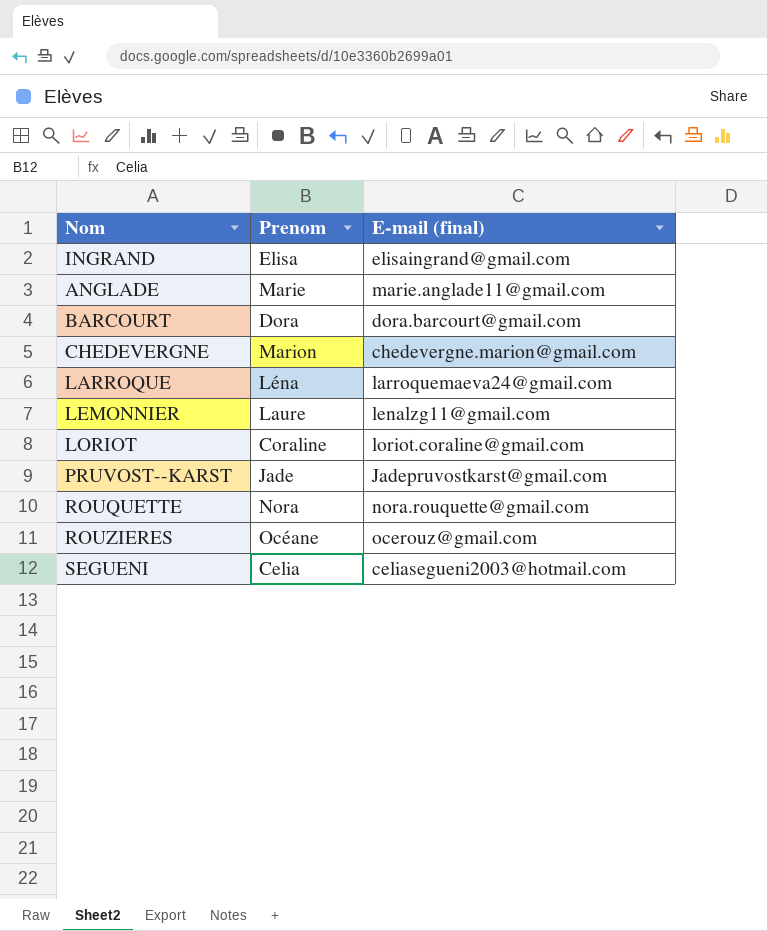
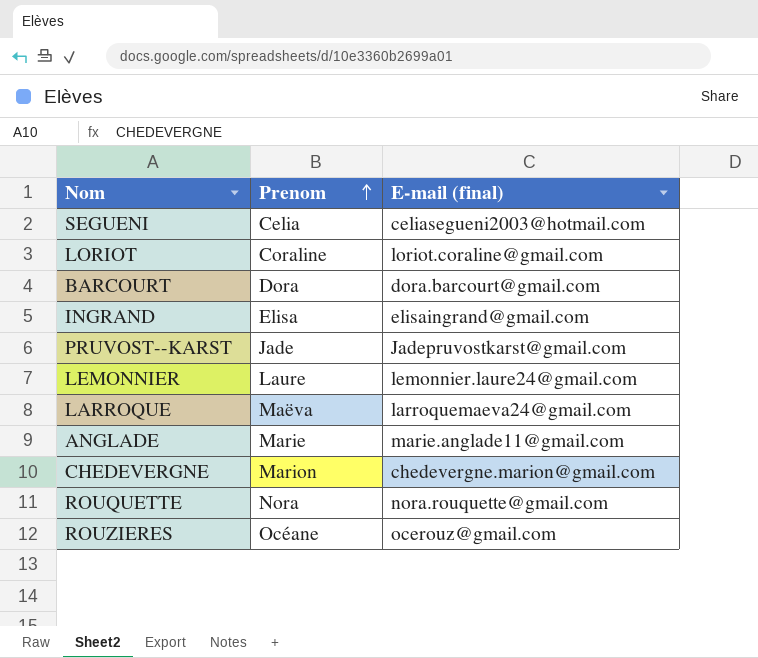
row order: none -> Prenom ascending
LEMONNIER | E-mail (final): lenalzg11@gmail.com -> lemonnier.laure24@gmail.com
LARROQUE | Prenom: Léna -> Maëva

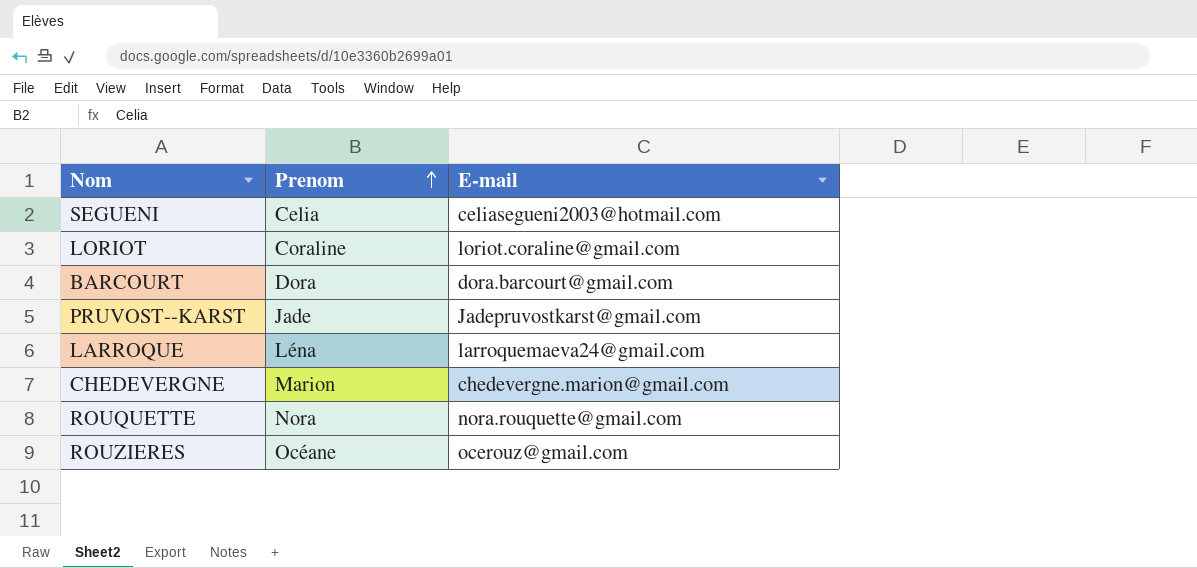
column name: E-mail (final) -> E-mail
row INGRAND: Elisa | elisaingrand@gmail.com -> none
row LEMONNIER: Laure | lemonnier.laure24@gmail.com -> none
row ANGLADE: Marie | marie.anglade11@gmail.com -> none
LARROQUE | Prenom: Maëva -> Léna

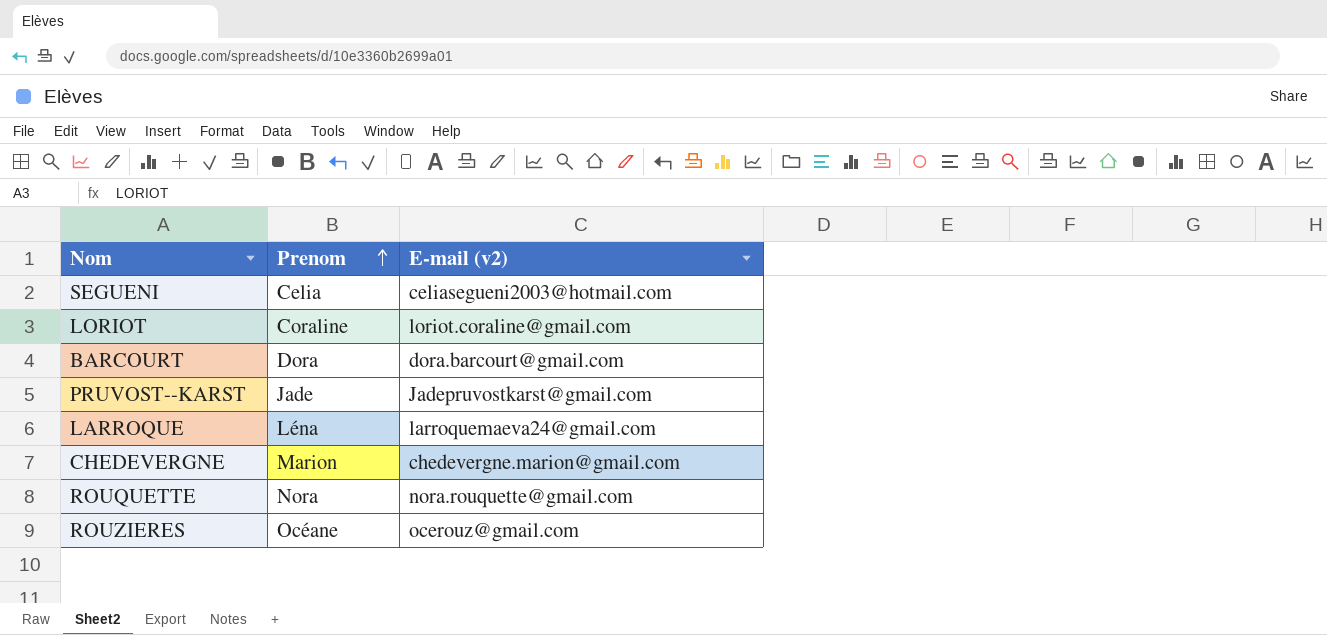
column name: E-mail -> E-mail (v2)

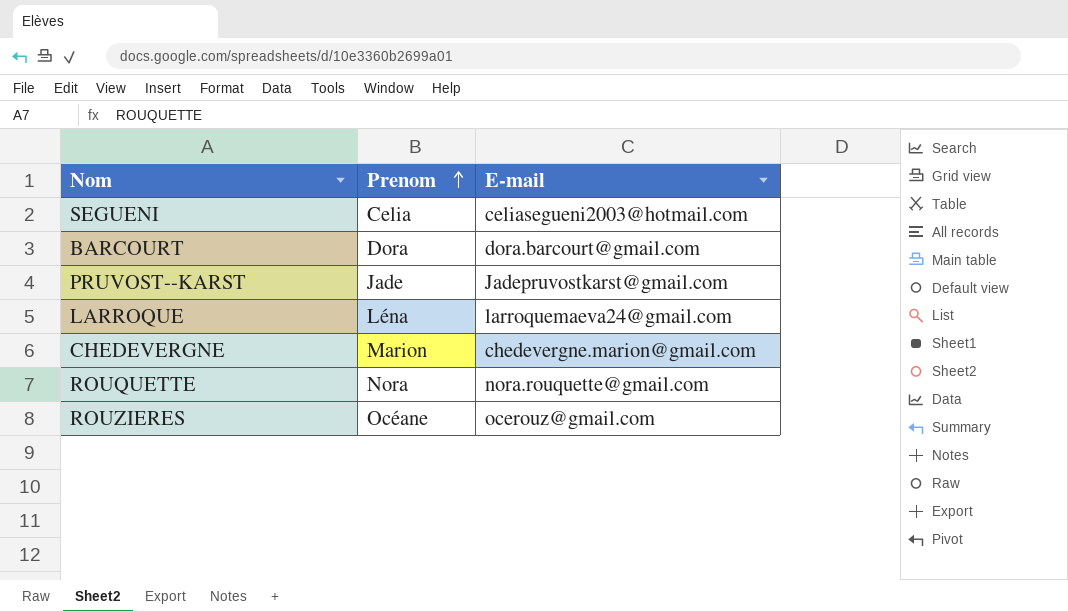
column name: E-mail (v2) -> E-mail
row LORIOT: Coraline | loriot.coraline@gmail.com -> none

